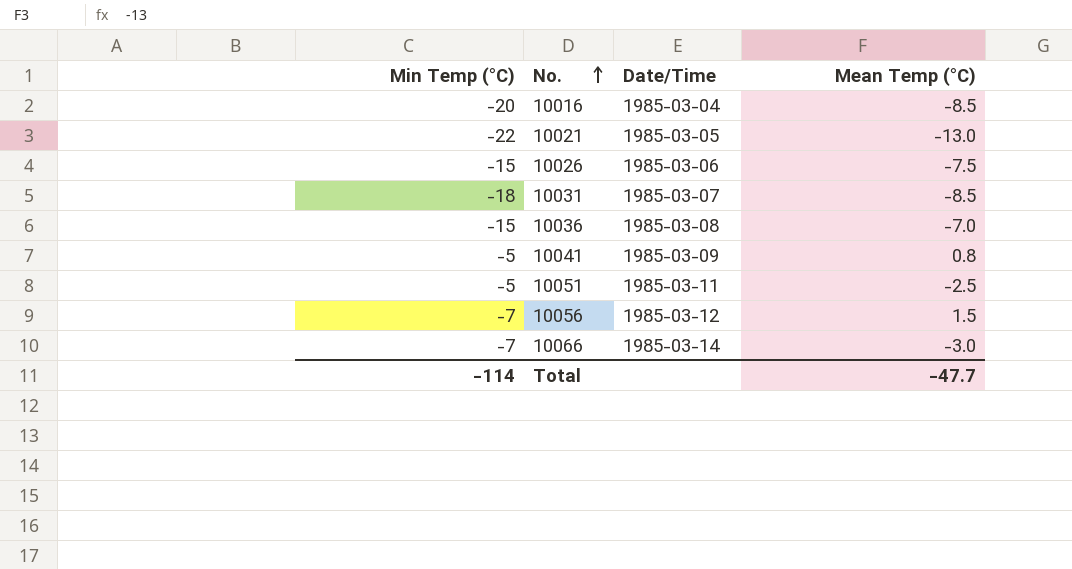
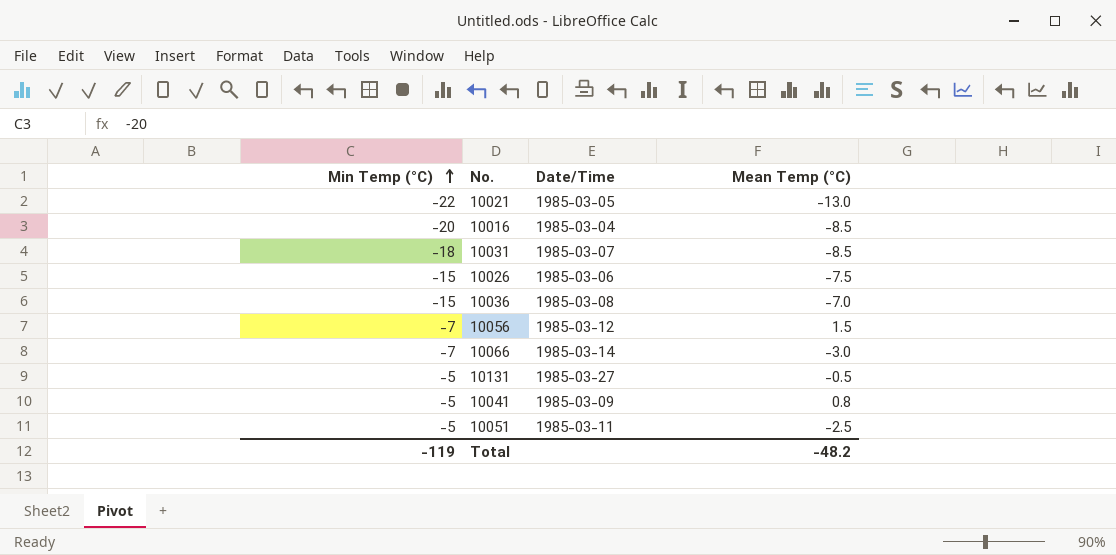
row order: No. ascending -> Min Temp (°C) ascending
row 10131: none -> -5 | 1985-03-27 | -0.5
Total | Min Temp (°C): -114 -> -119
Total | Mean Temp (°C): -47.7 -> -48.2

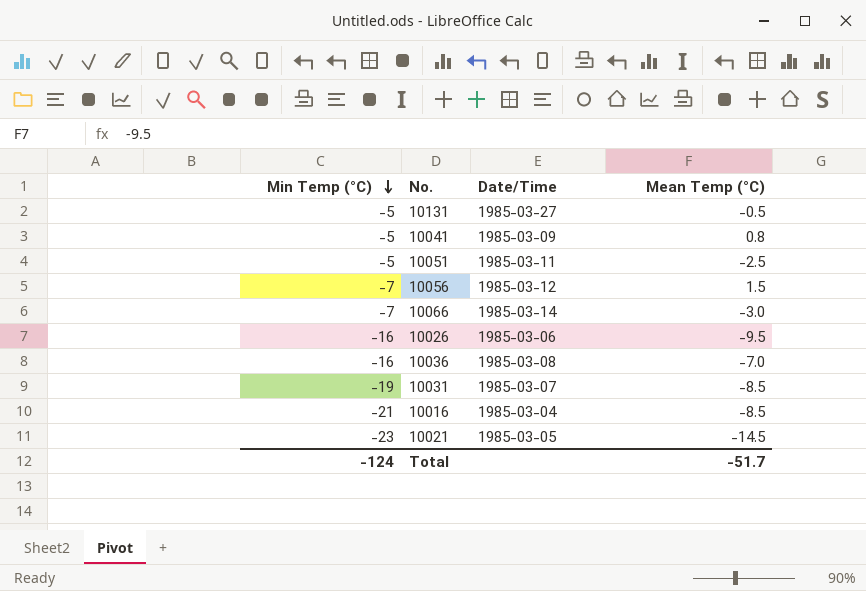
row order: Min Temp (°C) ascending -> Min Temp (°C) descending
10026 | Min Temp (°C): -15 -> -16
10026 | Mean Temp (°C): -7.5 -> -9.5
10036 | Min Temp (°C): -15 -> -16
10031 | Min Temp (°C): -18 -> -19
10016 | Min Temp (°C): -20 -> -21
10021 | Min Temp (°C): -22 -> -23
10021 | Mean Temp (°C): -13.0 -> -14.5
Total | Min Temp (°C): -119 -> -124
Total | Mean Temp (°C): -48.2 -> -51.7

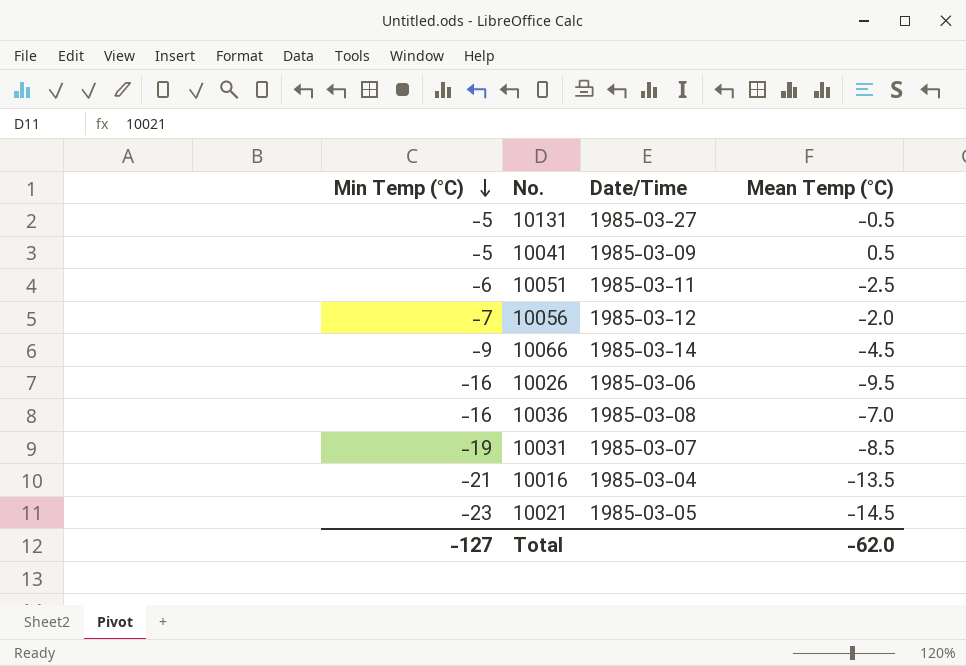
10041 | Mean Temp (°C): 0.8 -> 0.5
10051 | Min Temp (°C): -5 -> -6
10056 | Mean Temp (°C): 1.5 -> -2.0
10066 | Min Temp (°C): -7 -> -9
10066 | Mean Temp (°C): -3.0 -> -4.5
10016 | Mean Temp (°C): -8.5 -> -13.5
Total | Min Temp (°C): -124 -> -127
Total | Mean Temp (°C): -51.7 -> -62.0

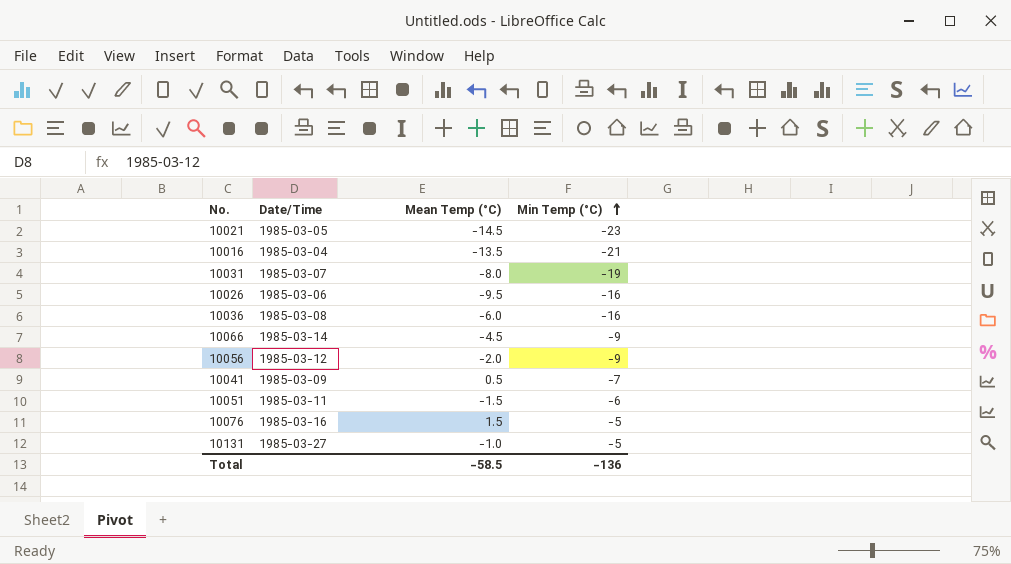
row order: Min Temp (°C) descending -> Min Temp (°C) ascending
column Min Temp (°C) | position: 1 -> 4
10031 | Mean Temp (°C): -8.5 -> -8.0
10036 | Mean Temp (°C): -7.0 -> -6.0
10056 | Min Temp (°C): -7 -> -9
10041 | Min Temp (°C): -5 -> -7
10051 | Mean Temp (°C): -2.5 -> -1.5
row 10076: none -> 1985-03-16 | 1.5 | -5
10131 | Mean Temp (°C): -0.5 -> -1.0
Total | Mean Temp (°C): -62.0 -> -58.5
Total | Min Temp (°C): -127 -> -136

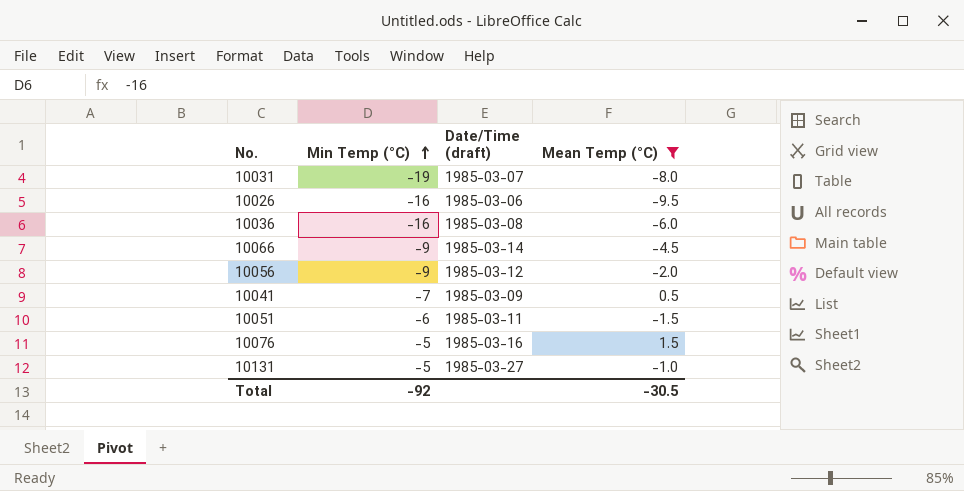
filter: none -> Mean Temp (°C) >= -9.5
column Min Temp (°C) | position: 4 -> 2
column name: Date/Time -> Date/Time (draft)
Total | Min Temp (°C): -136 -> -92
Total | Mean Temp (°C): -58.5 -> -30.5

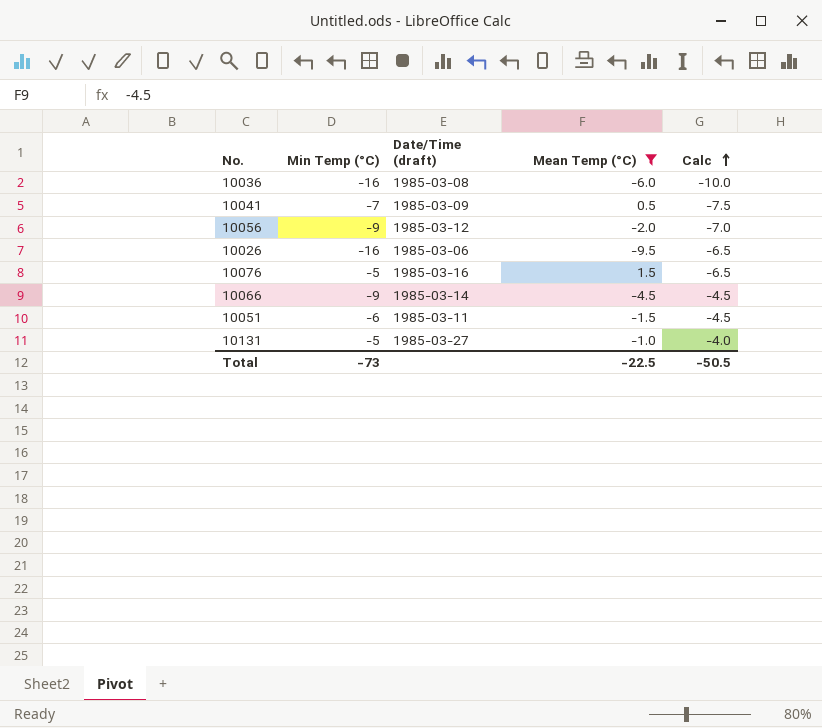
row order: Min Temp (°C) ascending -> Calc ascending
column Calc | formula: none -> [Min Temp (°C)] - [Mean Temp (°C)]
row 10031: -19 | 1985-03-07 | -8.0 -> none
Total | Min Temp (°C): -92 -> -73
Total | Mean Temp (°C): -30.5 -> -22.5

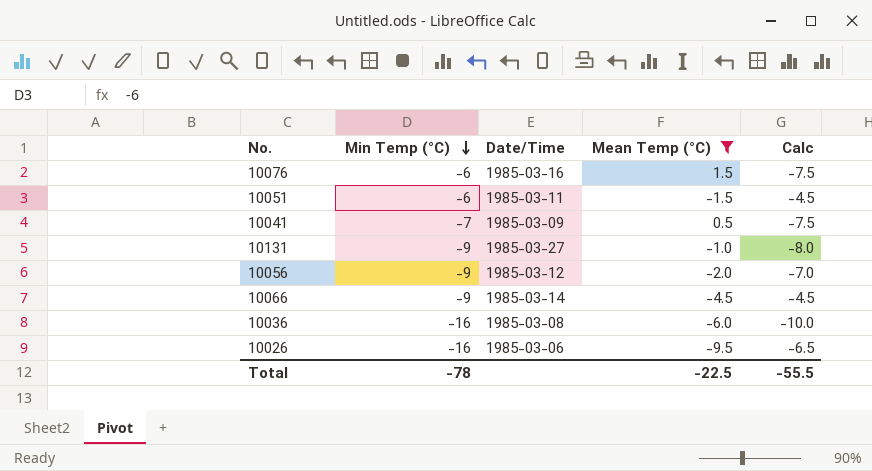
row order: Calc ascending -> Min Temp (°C) descending
column name: Date/Time (draft) -> Date/Time
10076 | Min Temp (°C): -5 -> -6
10076 | Calc: -6.5 -> -7.5
10131 | Min Temp (°C): -5 -> -9
10131 | Calc: -4.0 -> -8.0
Total | Min Temp (°C): -73 -> -78
Total | Calc: -50.5 -> -55.5

